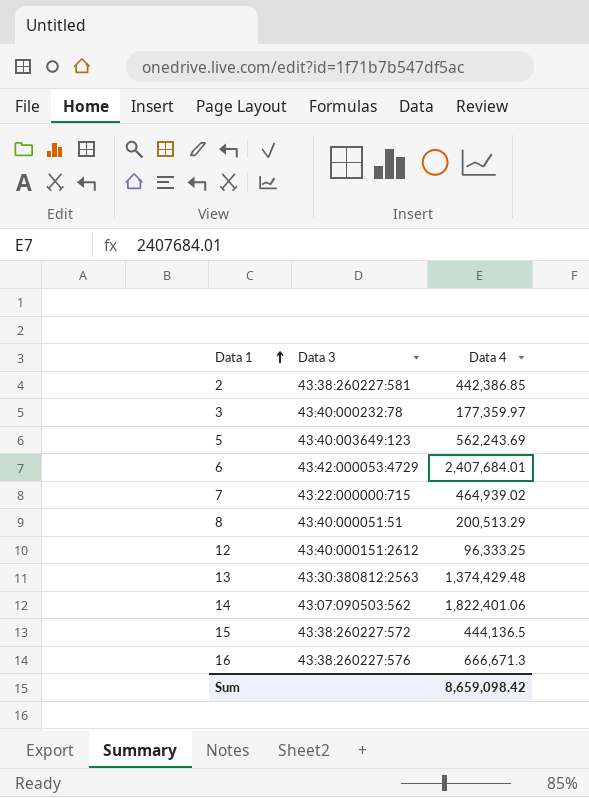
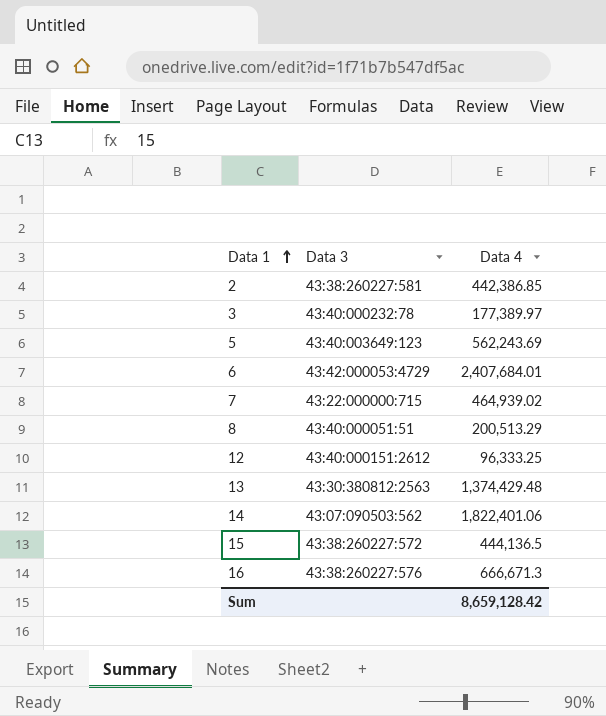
3 | Data 4: 177,359.97 -> 177,389.97
Sum | Data 4: 8,659,098.42 -> 8,659,128.42

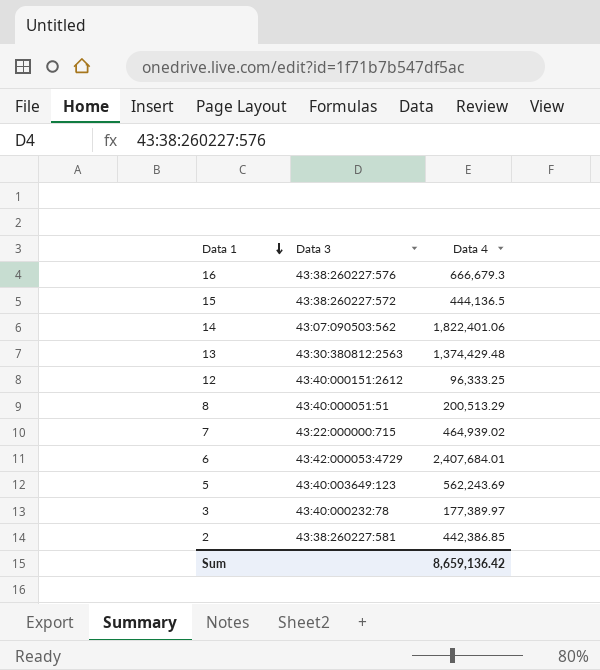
row order: Data 1 ascending -> Data 1 descending
16 | Data 4: 666,671.3 -> 666,679.3
Sum | Data 4: 8,659,128.42 -> 8,659,136.42

